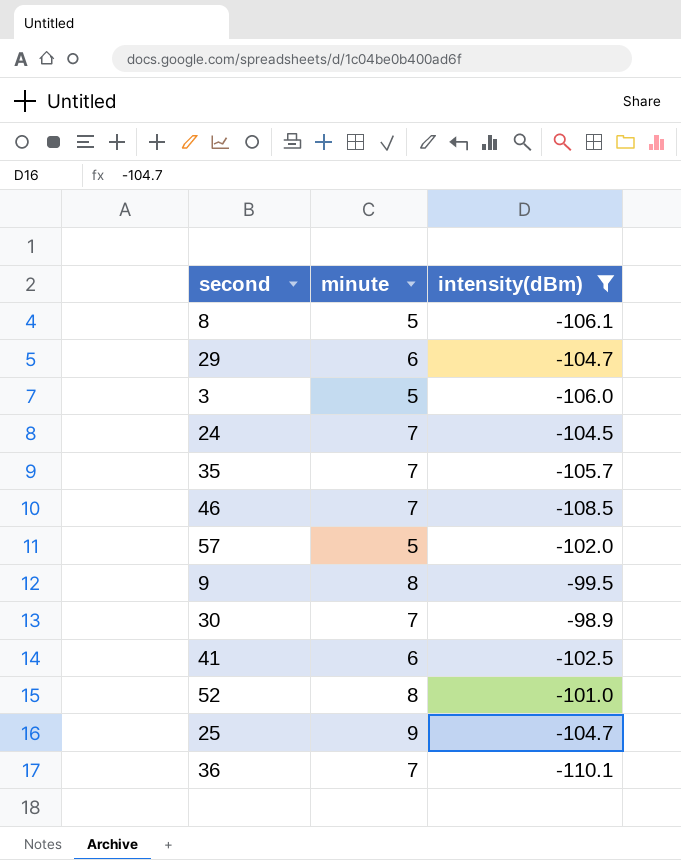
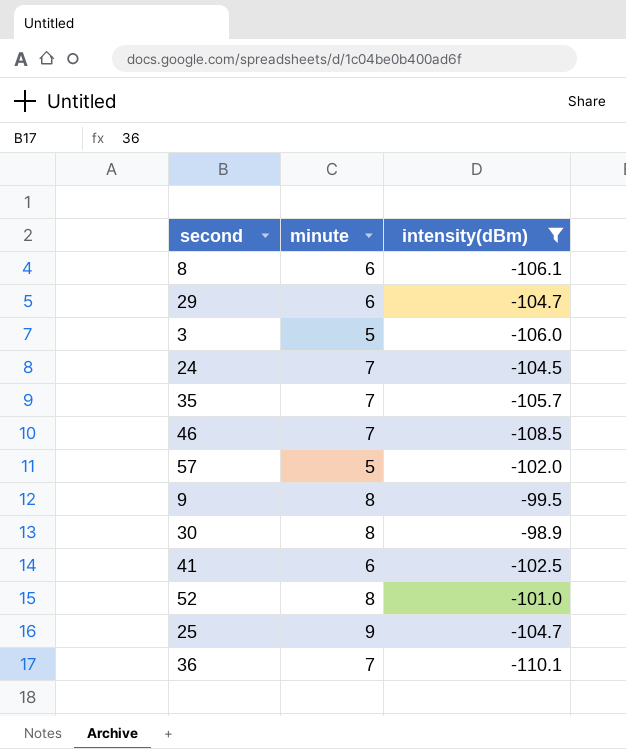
8 | minute: 5 -> 6
30 | minute: 7 -> 8

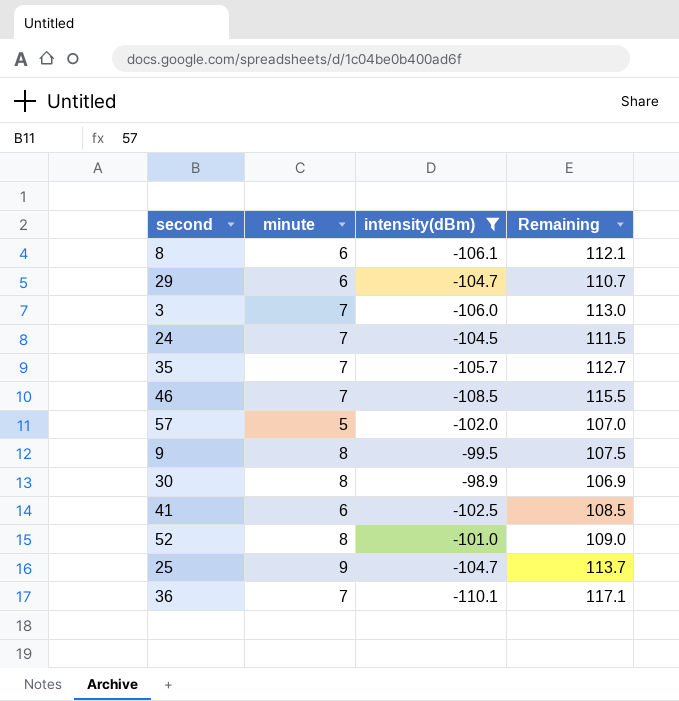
column Remaining | formula: none -> [minute] - [intensity(dBm)]
3 | minute: 5 -> 7

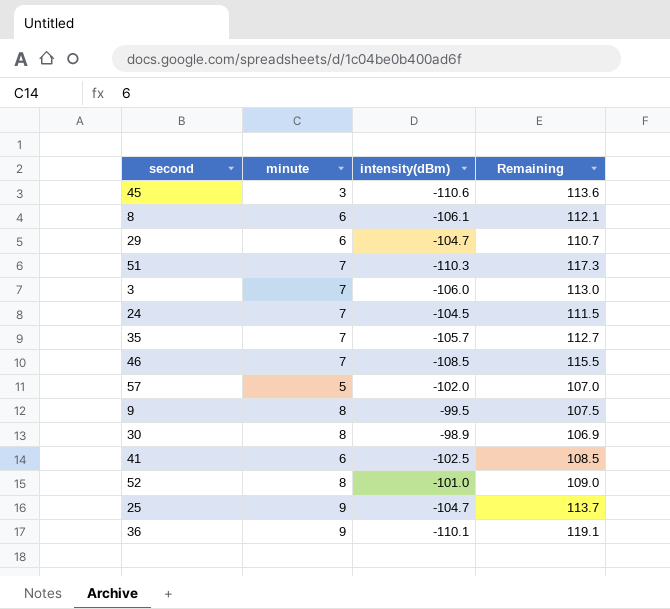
filter: intensity(dBm) >= -110.1 -> none
36 | minute: 7 -> 9
36 | Remaining: 117.1 -> 119.1

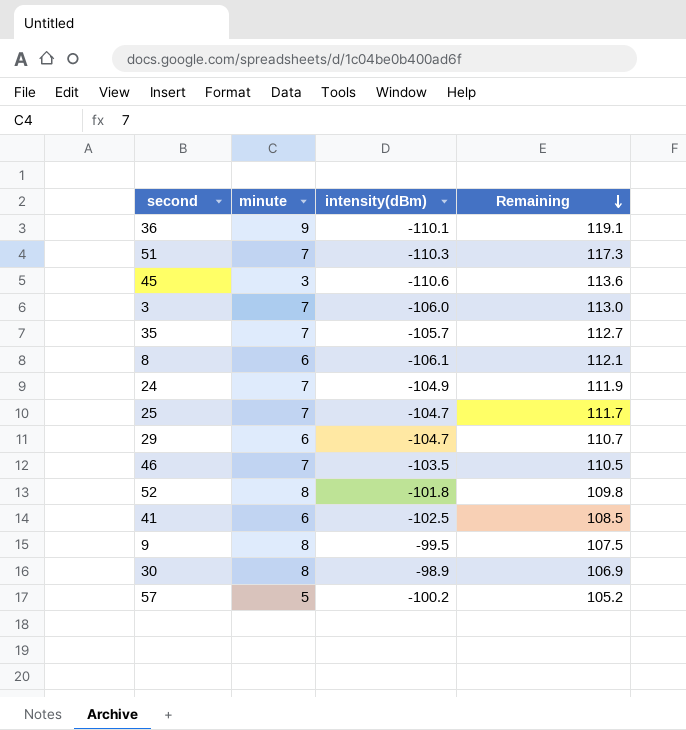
row order: none -> Remaining descending
24 | intensity(dBm): -104.5 -> -104.9
24 | Remaining: 111.5 -> 111.9
25 | minute: 9 -> 7
25 | Remaining: 113.7 -> 111.7
46 | intensity(dBm): -108.5 -> -103.5
46 | Remaining: 115.5 -> 110.5
52 | intensity(dBm): -101.0 -> -101.8
52 | Remaining: 109.0 -> 109.8
57 | intensity(dBm): -102.0 -> -100.2
57 | Remaining: 107.0 -> 105.2

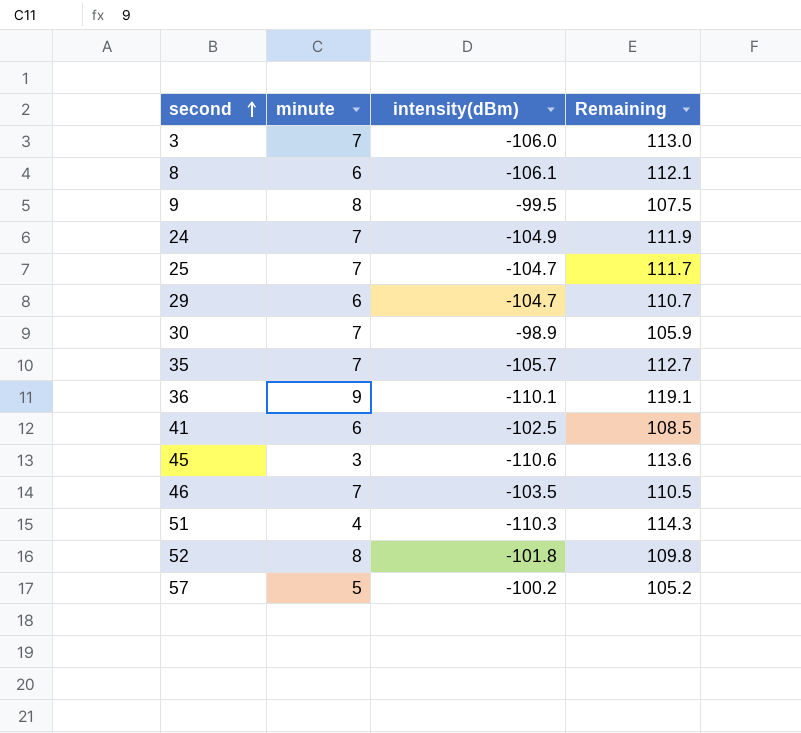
row order: Remaining descending -> second ascending
30 | minute: 8 -> 7
30 | Remaining: 106.9 -> 105.9
51 | minute: 7 -> 4
51 | Remaining: 117.3 -> 114.3

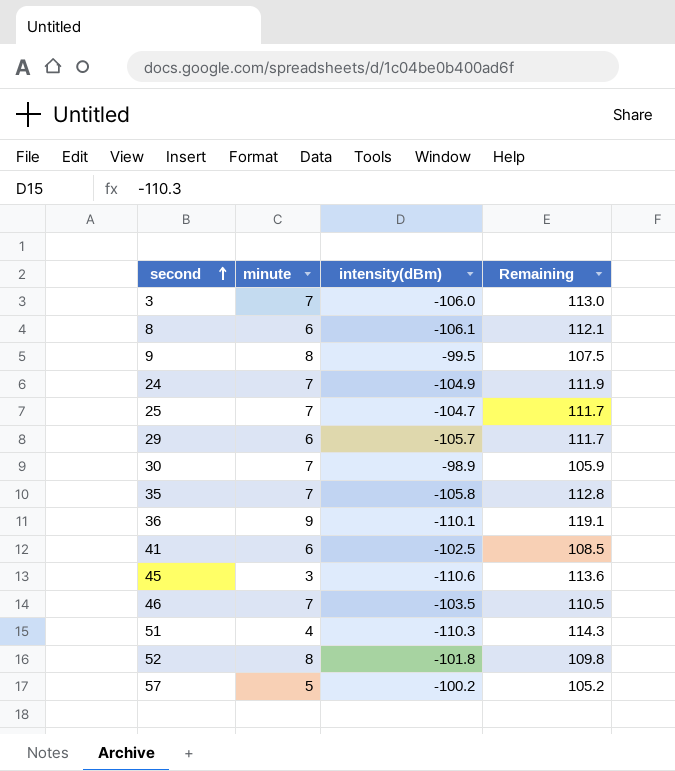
29 | intensity(dBm): -104.7 -> -105.7
29 | Remaining: 110.7 -> 111.7
35 | intensity(dBm): -105.7 -> -105.8
35 | Remaining: 112.7 -> 112.8

